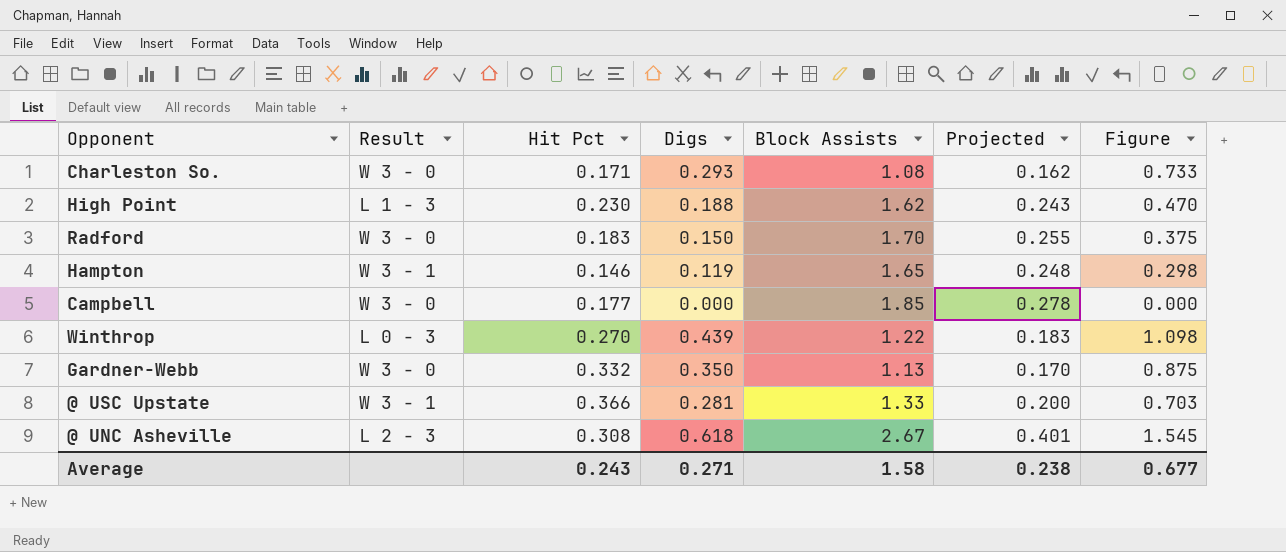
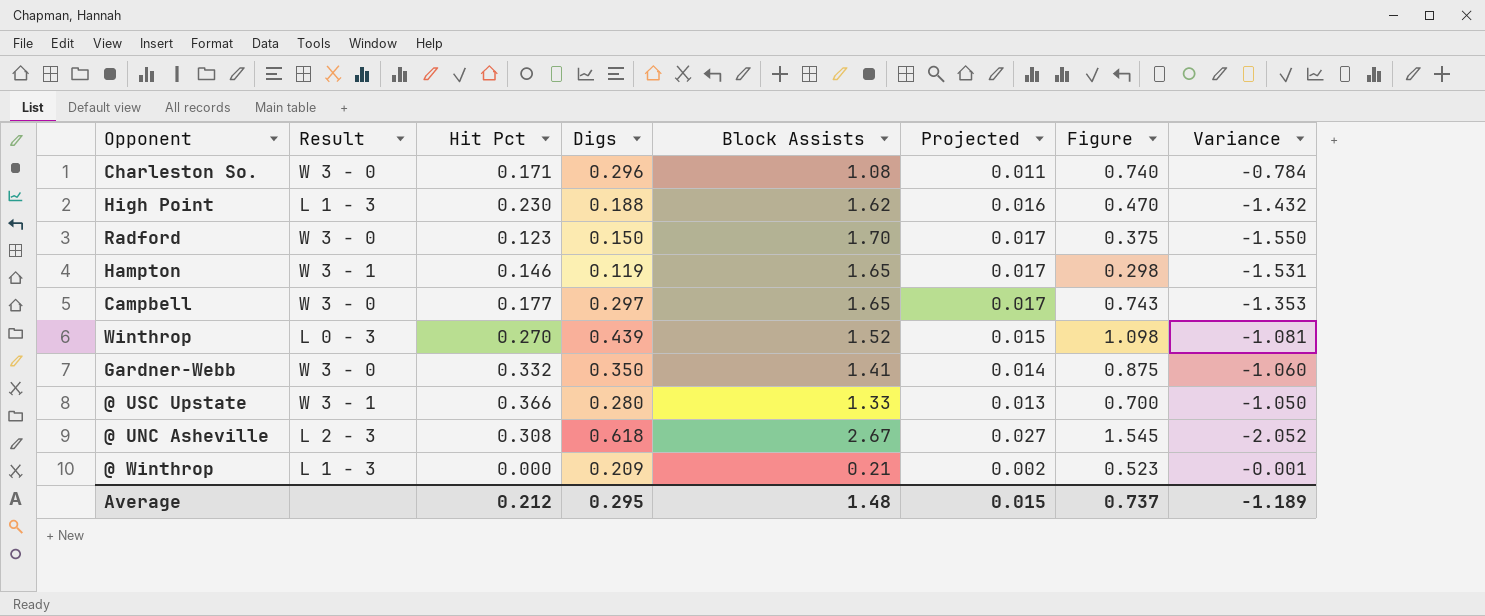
column Projected | formula: [Block Assists] * 0.15 -> [Block Assists] * 0.01
column Variance | formula: none -> [Digs] - [Block Assists]
Charleston So. | Digs: 0.293 -> 0.296
Charleston So. | Figure: 0.733 -> 0.740
Radford | Hit Pct: 0.183 -> 0.123
Campbell | Digs: 0.000 -> 0.297
Campbell | Block Assists: 1.85 -> 1.65
Campbell | Figure: 0.000 -> 0.743
Winthrop | Block Assists: 1.22 -> 1.52
Gardner-Webb | Block Assists: 1.13 -> 1.41
@ USC Upstate | Digs: 0.281 -> 0.280
@ USC Upstate | Figure: 0.703 -> 0.700
row @ Winthrop: none -> L 1 - 3 | 0.000 | 0.209 | 0.21 | 0.002 | 0.523 | -0.001
Average | Hit Pct: 0.243 -> 0.212
Average | Digs: 0.271 -> 0.295
Average | Block Assists: 1.58 -> 1.48
Average | Projected: 0.238 -> 0.015
Average | Figure: 0.677 -> 0.737

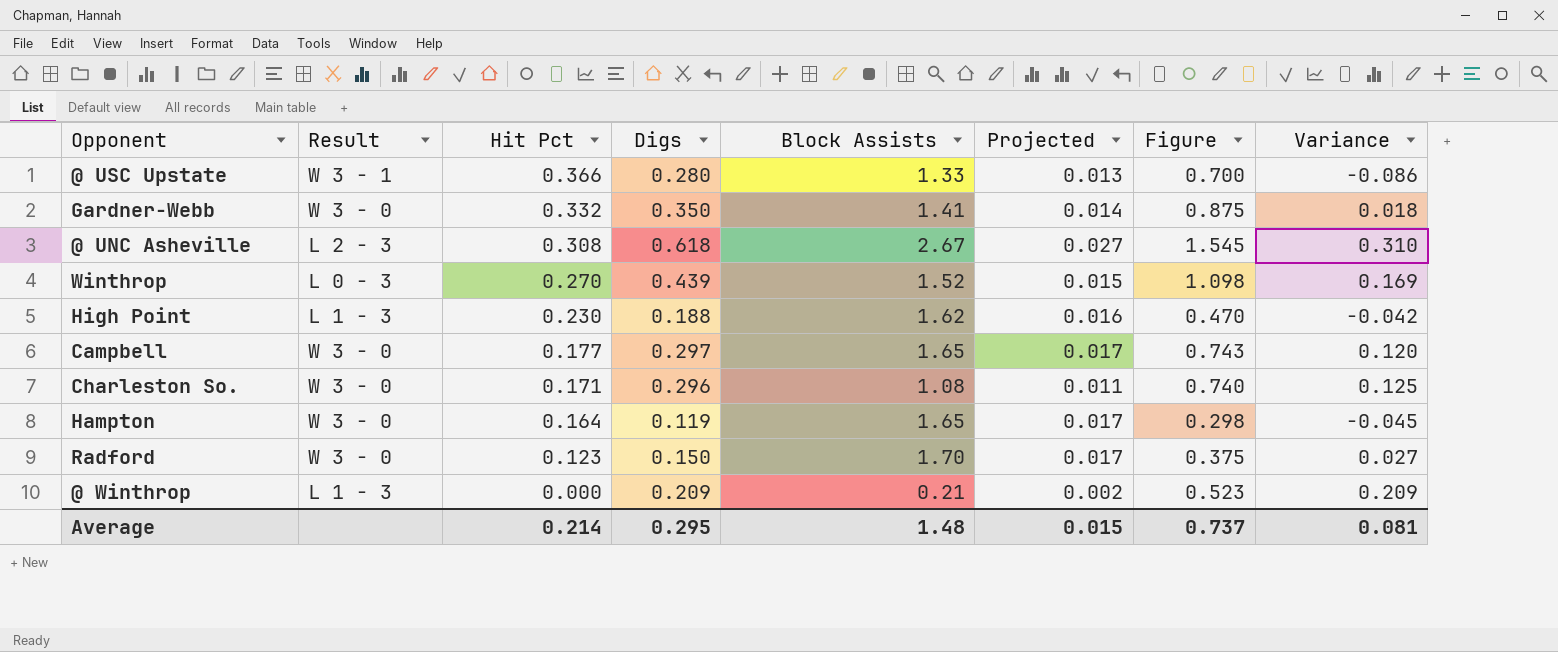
row order: none -> Hit Pct descending
column Variance | formula: [Digs] - [Block Assists] -> [Digs] - [Hit Pct]
Hampton | Result: W 3 - 1 -> W 3 - 0
Hampton | Hit Pct: 0.146 -> 0.164
Average | Hit Pct: 0.212 -> 0.214
Average | Variance: -1.189 -> 0.081

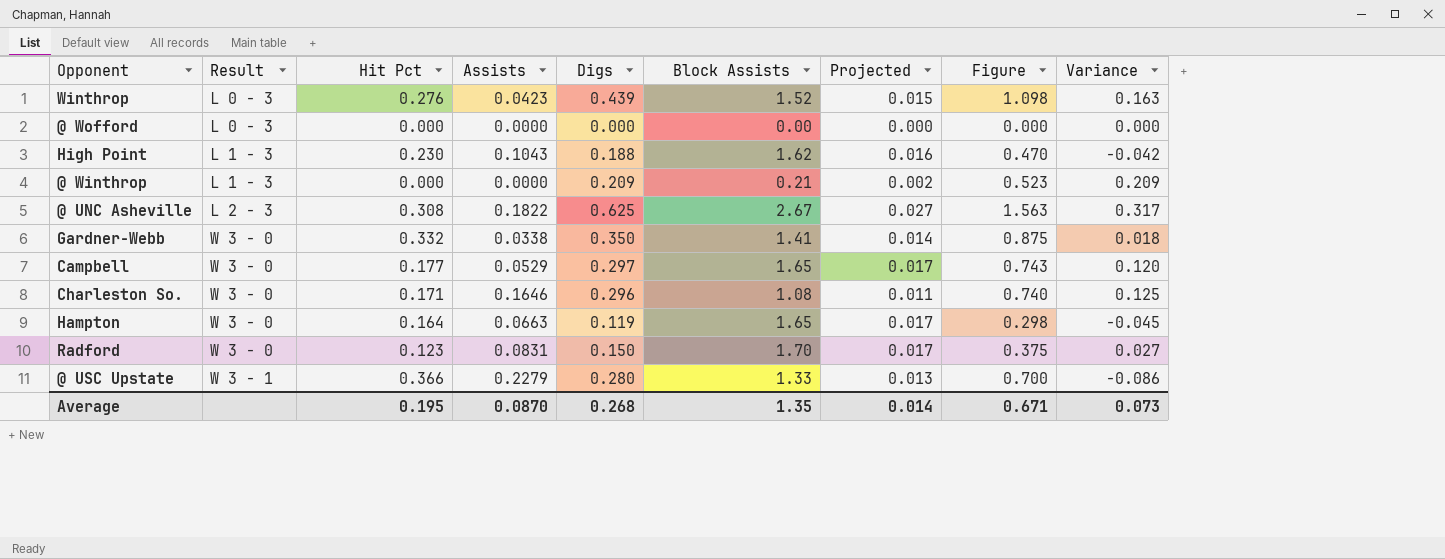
row order: Hit Pct descending -> Result ascending
column Assists | position: none -> 4
Winthrop | Hit Pct: 0.270 -> 0.276
Winthrop | Variance: 0.169 -> 0.163
row @ Wofford: none -> L 0 - 3 | 0.000 | 0.0000 | 0.000 | 0.00 | 0.000 | 0.000 | 0.000
@ UNC Asheville | Digs: 0.618 -> 0.625
@ UNC Asheville | Figure: 1.545 -> 1.563
@ UNC Asheville | Variance: 0.310 -> 0.317
Average | Hit Pct: 0.214 -> 0.195
Average | Digs: 0.295 -> 0.268
Average | Block Assists: 1.48 -> 1.35
Average | Projected: 0.015 -> 0.014
Average | Figure: 0.737 -> 0.671
Average | Variance: 0.081 -> 0.073

